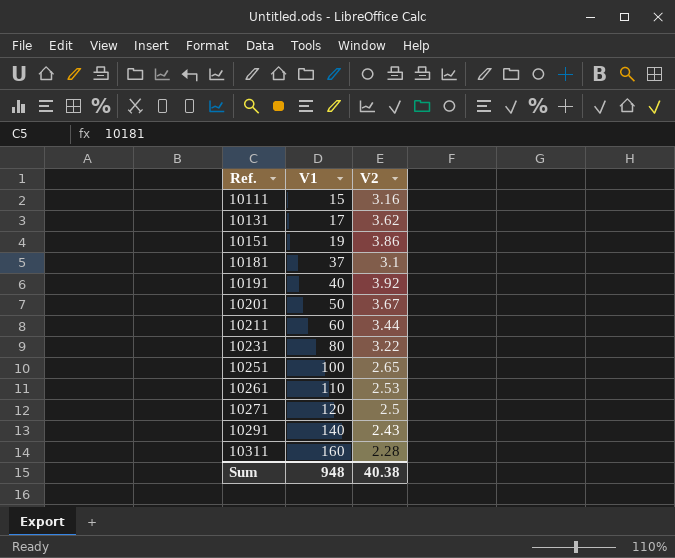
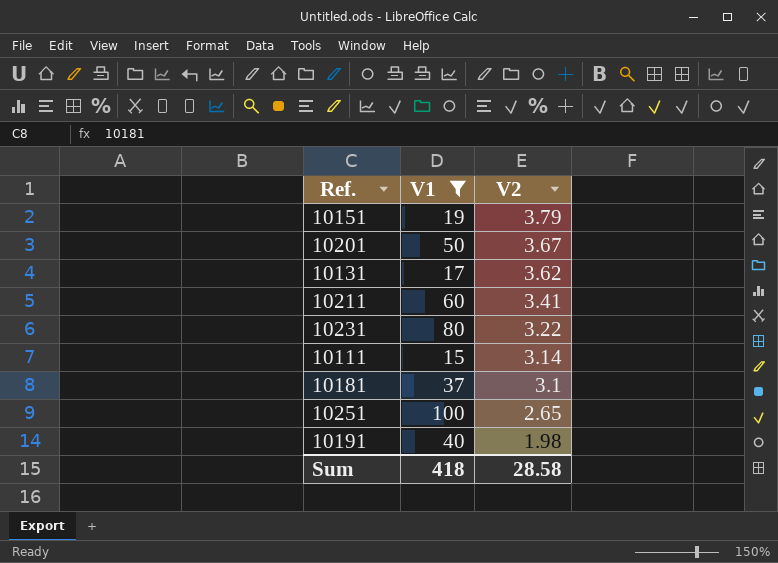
filter: none -> V1 <= 100
row order: Ref. ascending -> V2 descending
10151 | V2: 3.86 -> 3.79
10211 | V2: 3.44 -> 3.41
10111 | V2: 3.16 -> 3.14
10191 | V2: 3.92 -> 1.98
Sum | V1: 948 -> 418
Sum | V2: 40.38 -> 28.58

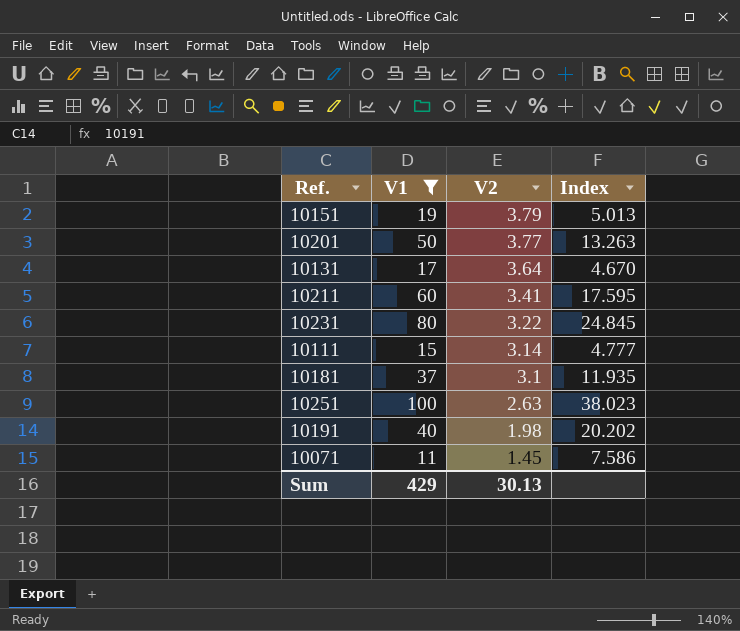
column Index | formula: none -> [V1] / [V2]
10201 | V2: 3.67 -> 3.77
10131 | V2: 3.62 -> 3.64
10251 | V2: 2.65 -> 2.63
row 10071: none -> 11 | 1.45 | 7.586
Sum | V1: 418 -> 429
Sum | V2: 28.58 -> 30.13

